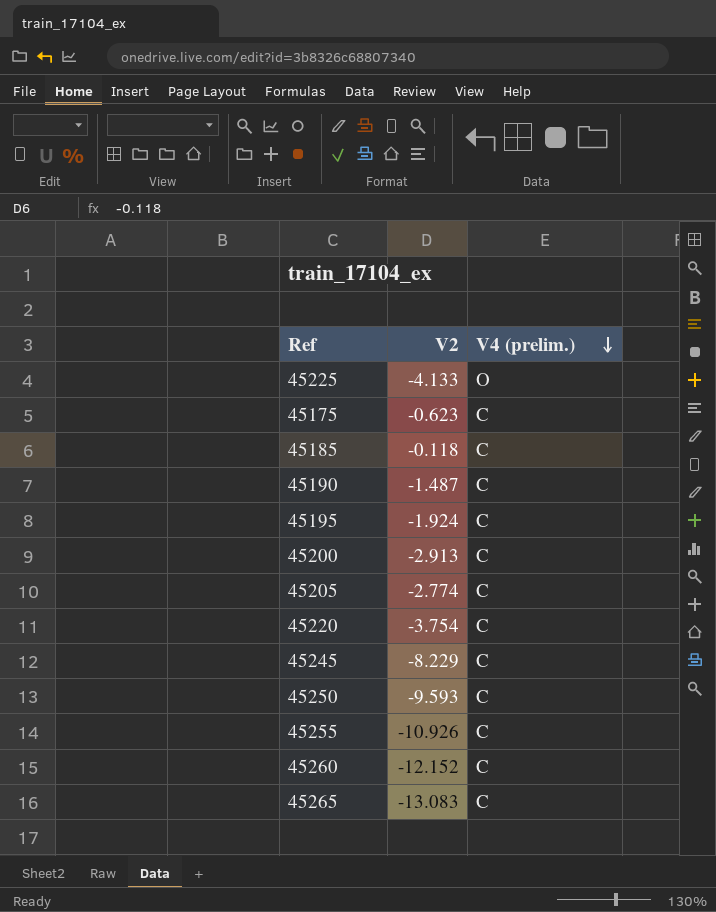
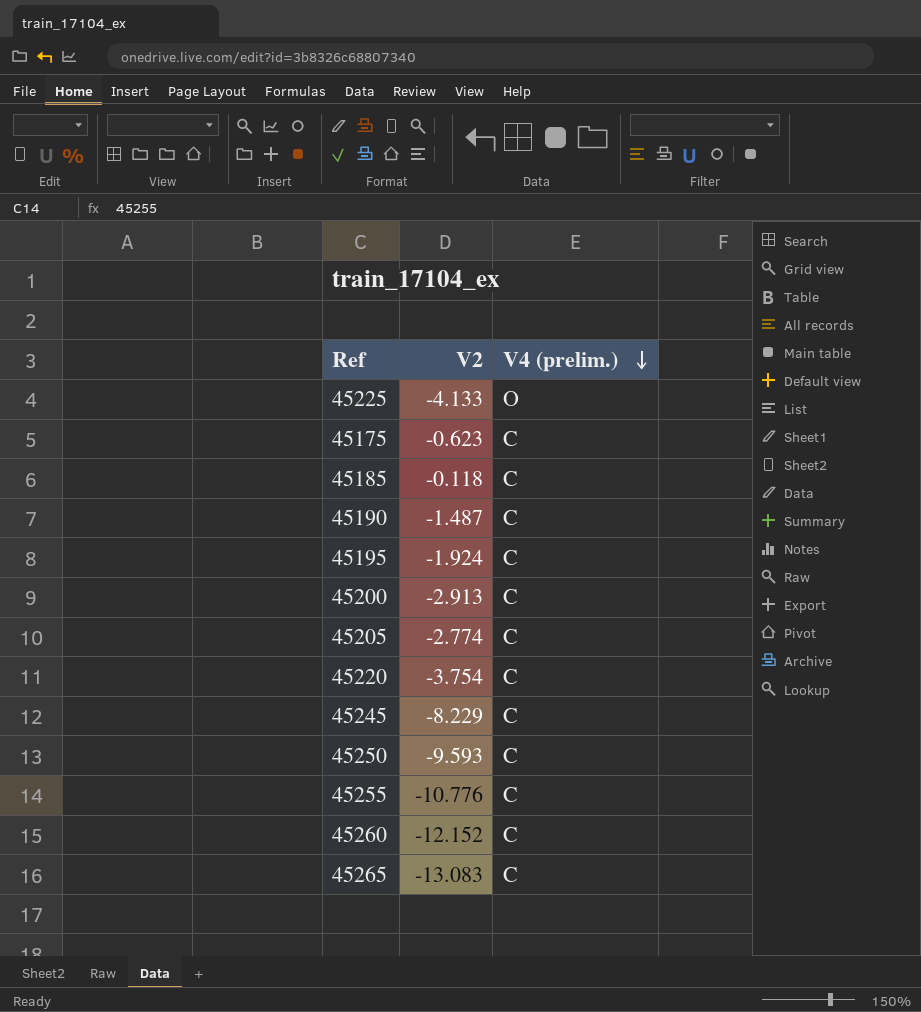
45255 | V2: -10.926 -> -10.776

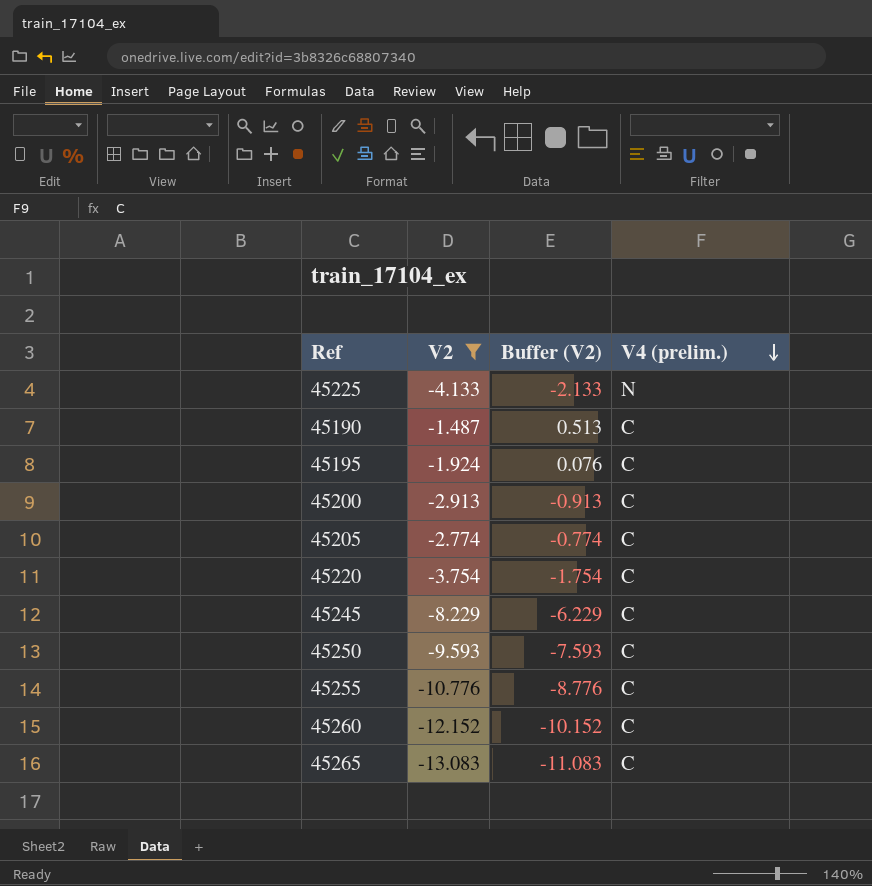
filter: none -> V2 <= -1.487
column Buffer (V2) | formula: none -> [V2] + 2
45225 | V4 (prelim.): O -> N

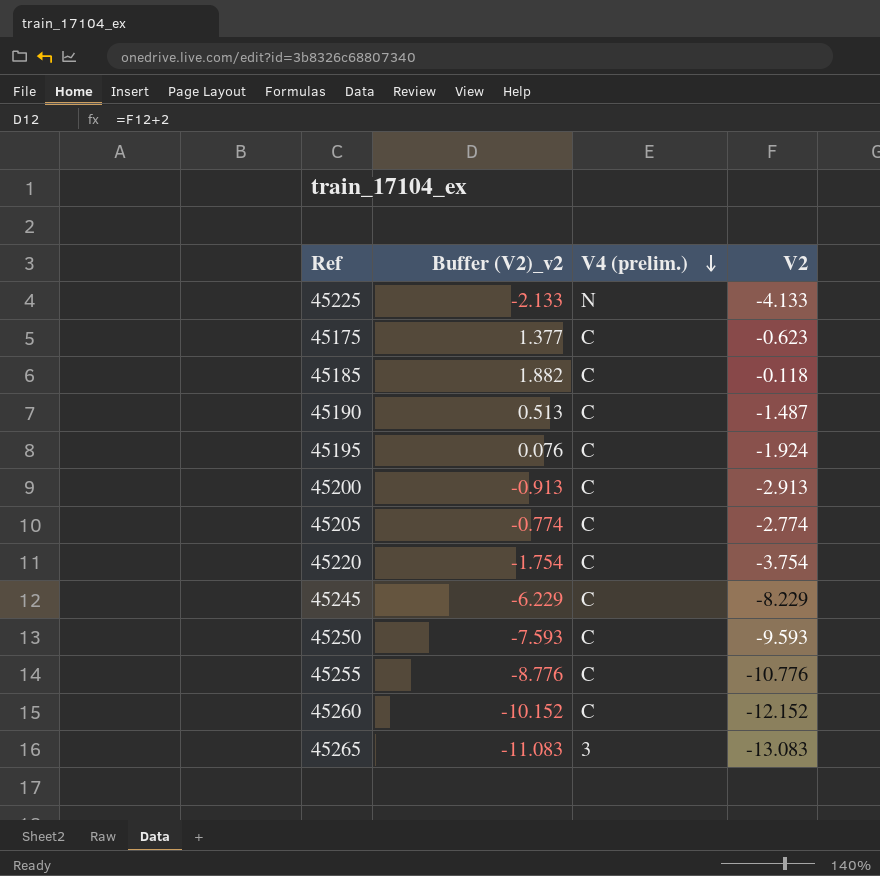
filter: V2 <= -1.487 -> none
column name: Buffer (V2) -> Buffer (V2)_v2
column V2 | position: 2 -> 4
45265 | V4 (prelim.): C -> 3

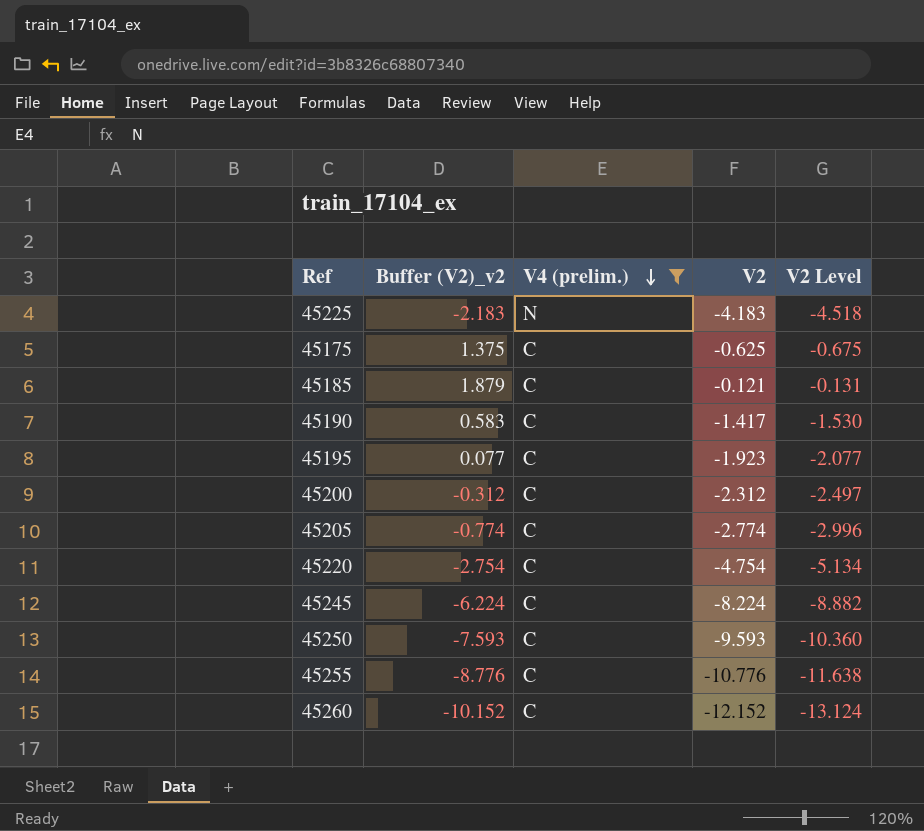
filter: none -> V4 (prelim.) != 3
column V2 Level | formula: none -> [V2] * 1.08
45225 | Buffer (V2)_v2: -2.133 -> -2.183
45225 | V2: -4.133 -> -4.183
45175 | Buffer (V2)_v2: 1.377 -> 1.375
45175 | V2: -0.623 -> -0.625
45185 | Buffer (V2)_v2: 1.882 -> 1.879
45185 | V2: -0.118 -> -0.121
45190 | Buffer (V2)_v2: 0.513 -> 0.583
45190 | V2: -1.487 -> -1.417
45195 | Buffer (V2)_v2: 0.076 -> 0.077
45195 | V2: -1.924 -> -1.923
45200 | Buffer (V2)_v2: -0.913 -> -0.312
45200 | V2: -2.913 -> -2.312
45220 | Buffer (V2)_v2: -1.754 -> -2.754
45220 | V2: -3.754 -> -4.754
45245 | Buffer (V2)_v2: -6.229 -> -6.224
45245 | V2: -8.229 -> -8.224

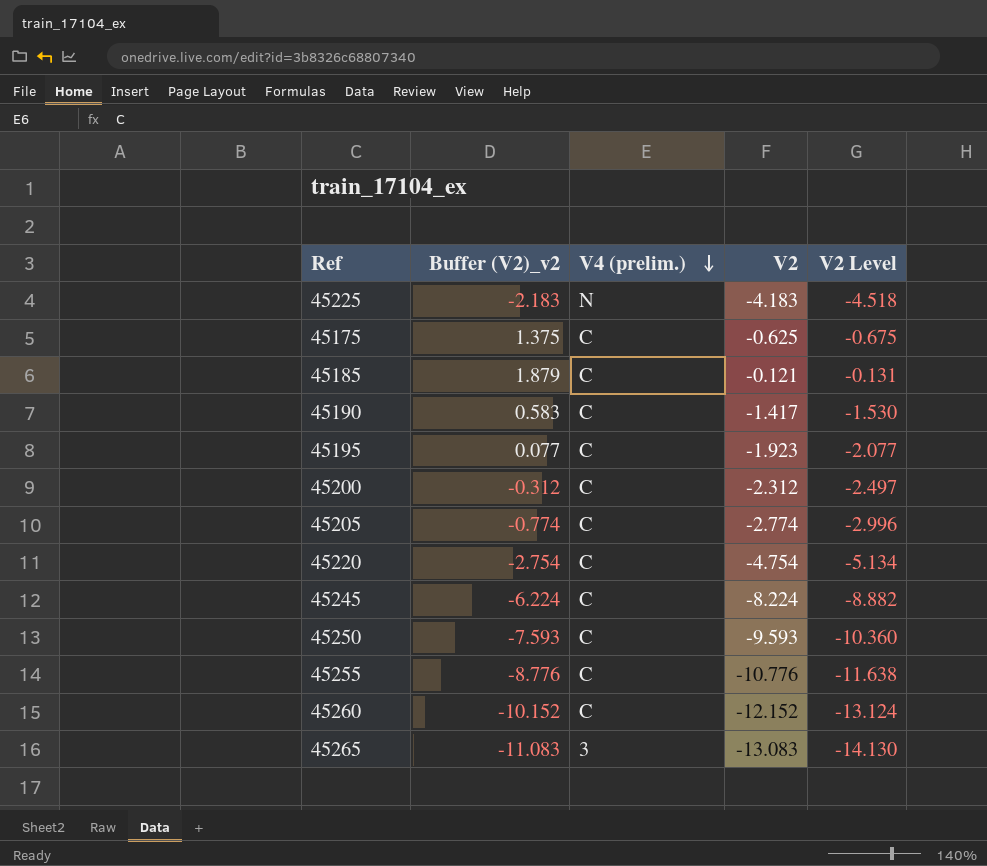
filter: V4 (prelim.) != 3 -> none

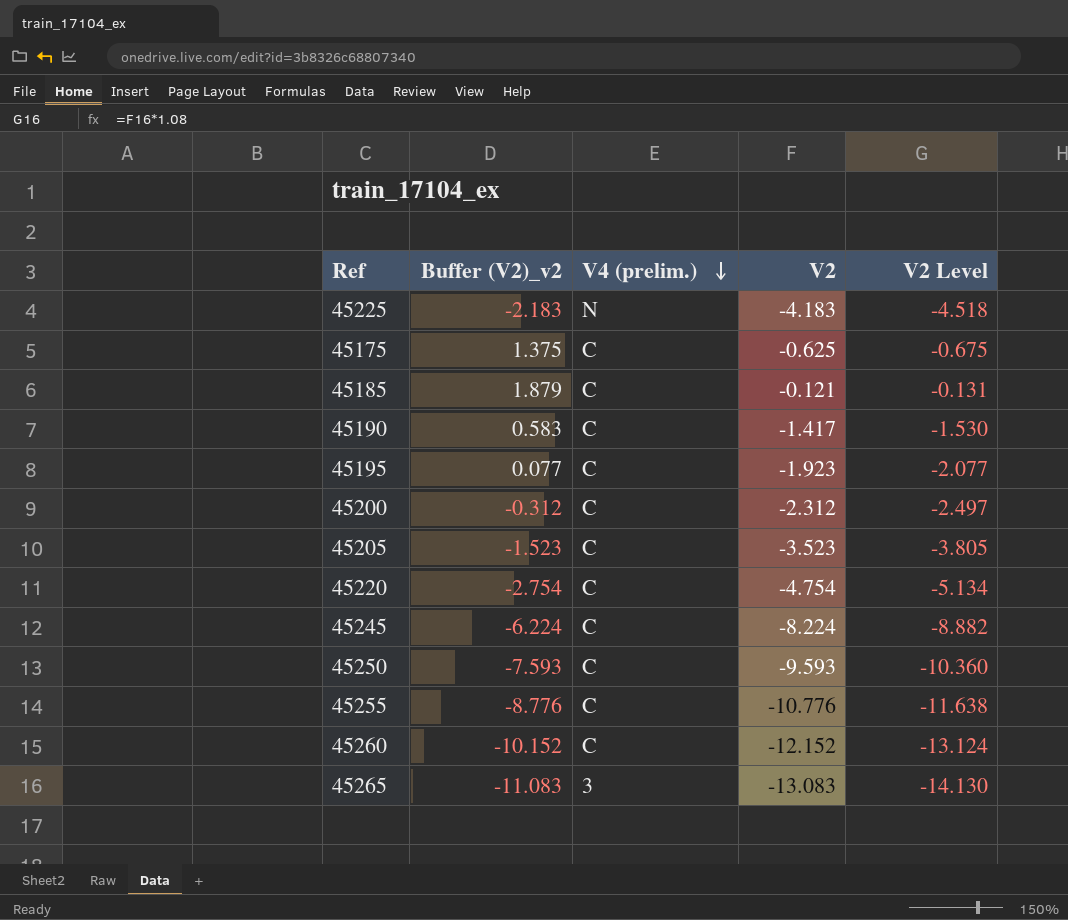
45205 | Buffer (V2)_v2: -0.774 -> -1.523
45205 | V2: -2.774 -> -3.523
45205 | V2 Level: -2.996 -> -3.805

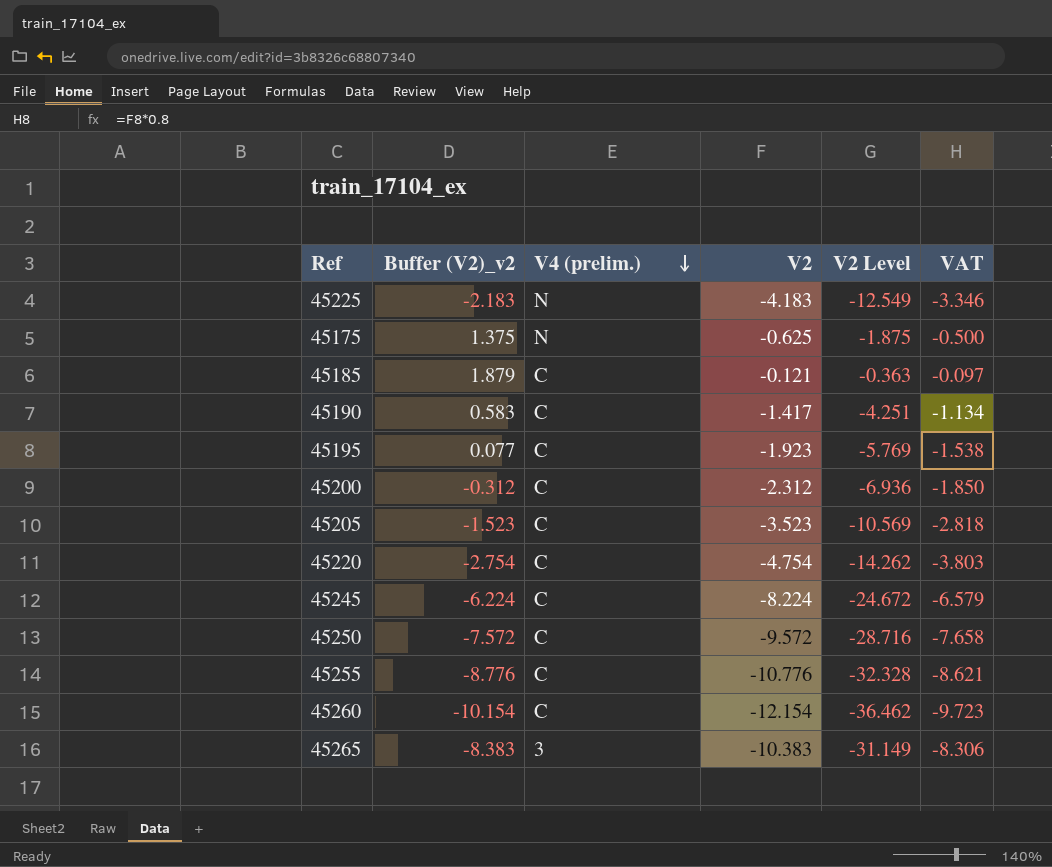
column V2 Level | formula: [V2] * 1.08 -> [V2] * 3
column VAT | formula: none -> [V2] * 0.8
45175 | V4 (prelim.): C -> N
45250 | Buffer (V2)_v2: -7.593 -> -7.572
45250 | V2: -9.593 -> -9.572
45260 | Buffer (V2)_v2: -10.152 -> -10.154
45260 | V2: -12.152 -> -12.154
45265 | Buffer (V2)_v2: -11.083 -> -8.383
45265 | V2: -13.083 -> -10.383

